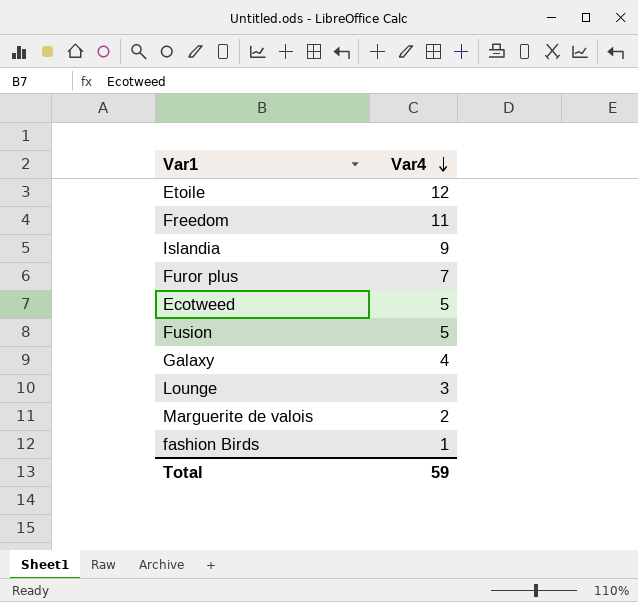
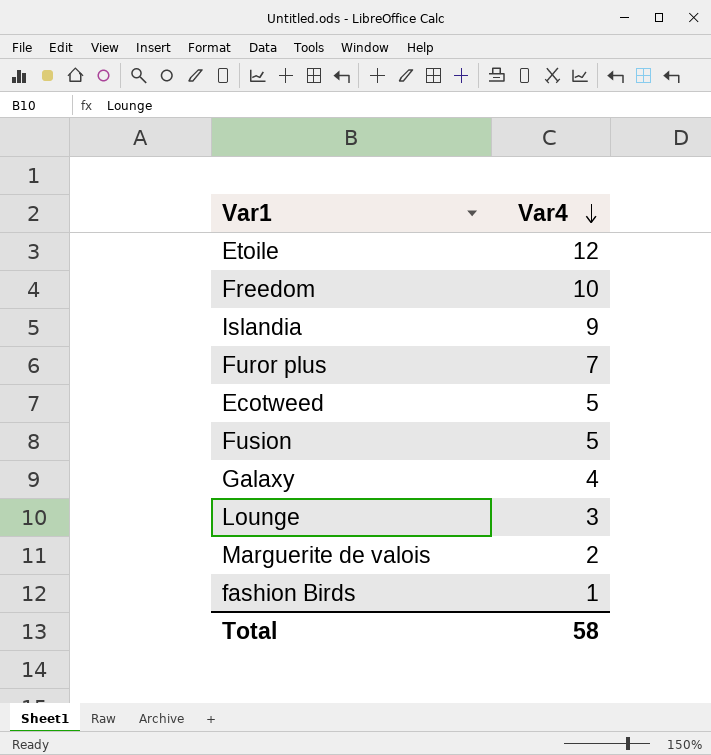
Freedom | Var4: 11 -> 10
Total | Var4: 59 -> 58

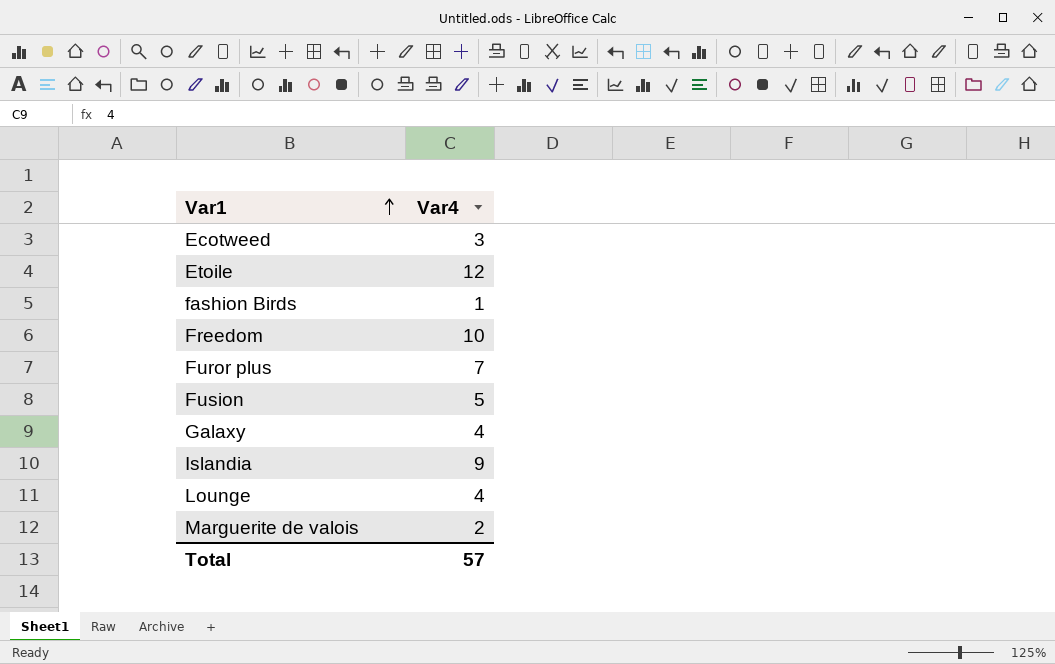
row order: Var4 descending -> Var1 ascending
Ecotweed | Var4: 5 -> 3
Lounge | Var4: 3 -> 4
Total | Var4: 58 -> 57

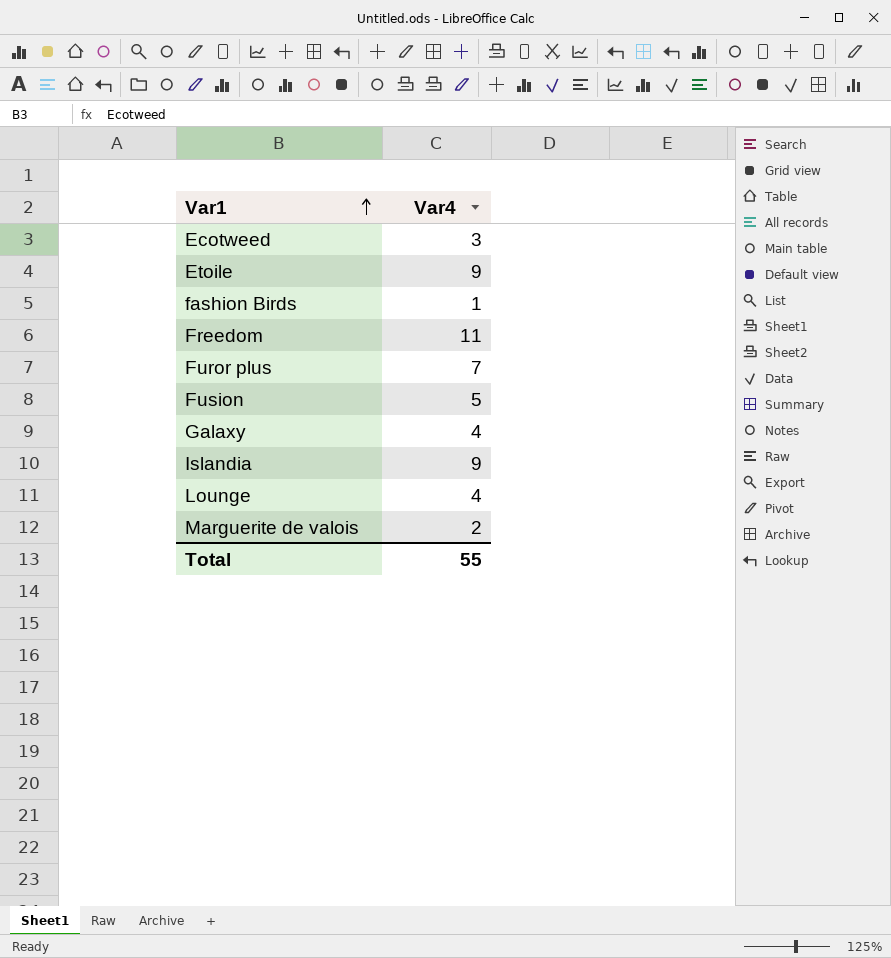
Etoile | Var4: 12 -> 9
Freedom | Var4: 10 -> 11
Total | Var4: 57 -> 55

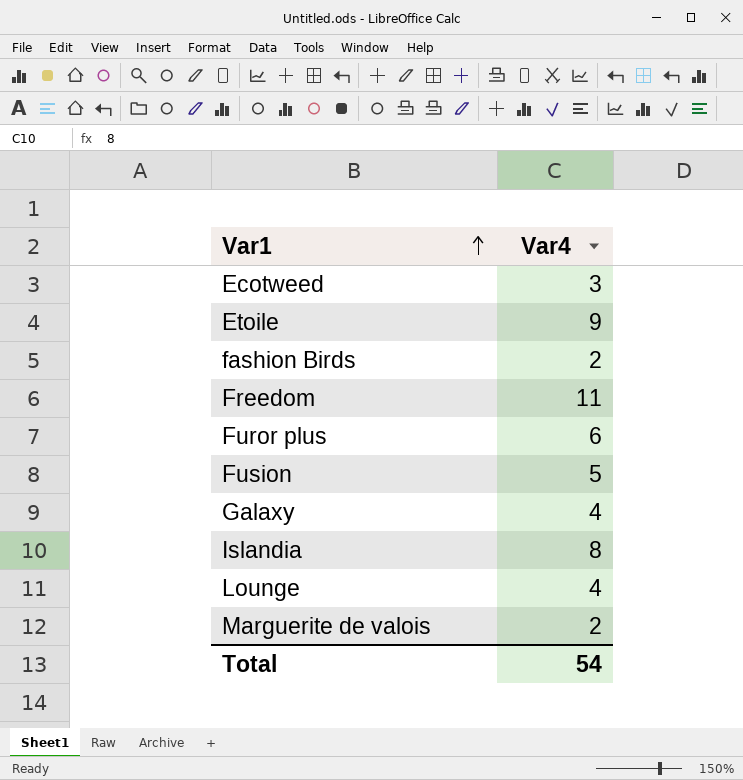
fashion Birds | Var4: 1 -> 2
Furor plus | Var4: 7 -> 6
Islandia | Var4: 9 -> 8
Total | Var4: 55 -> 54

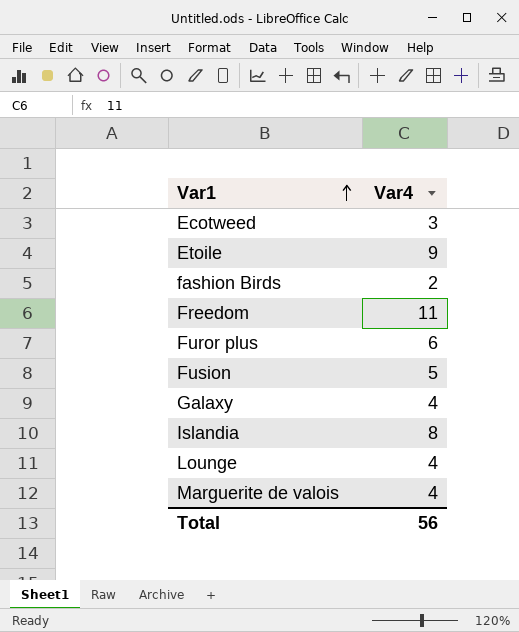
Marguerite de valois | Var4: 2 -> 4
Total | Var4: 54 -> 56

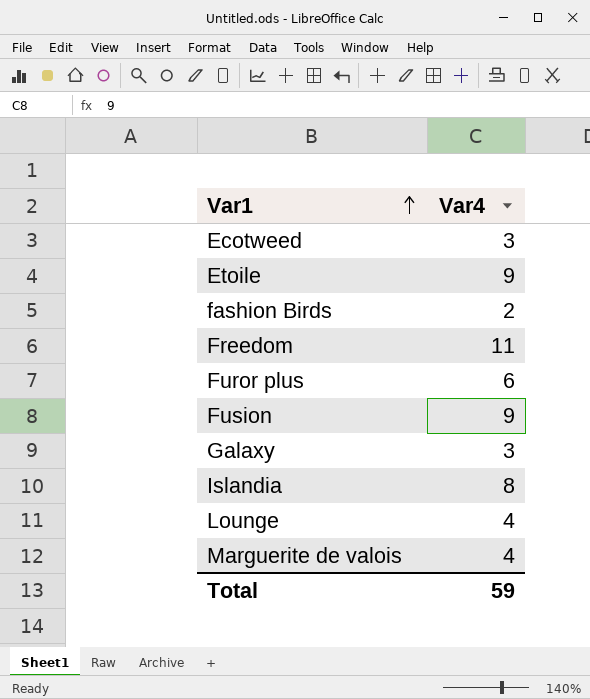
Fusion | Var4: 5 -> 9
Galaxy | Var4: 4 -> 3
Total | Var4: 56 -> 59

